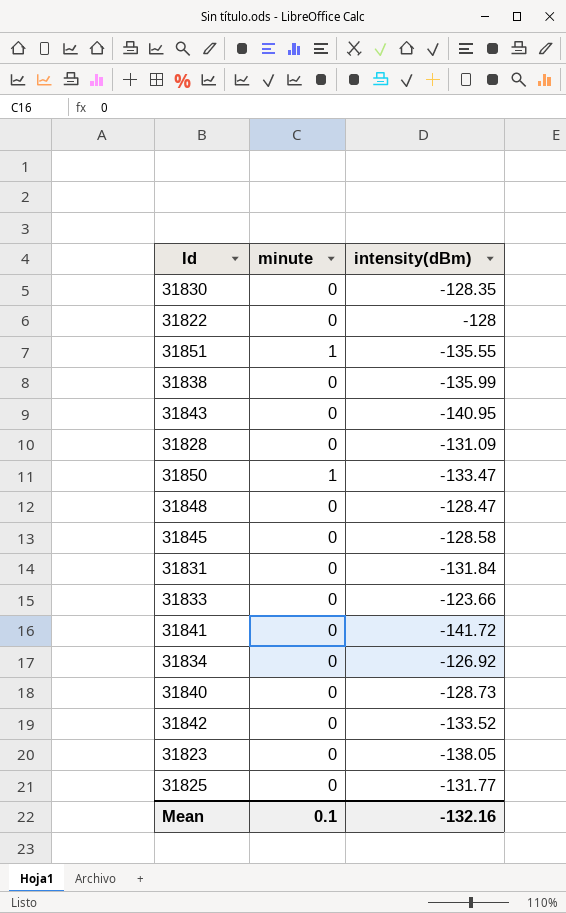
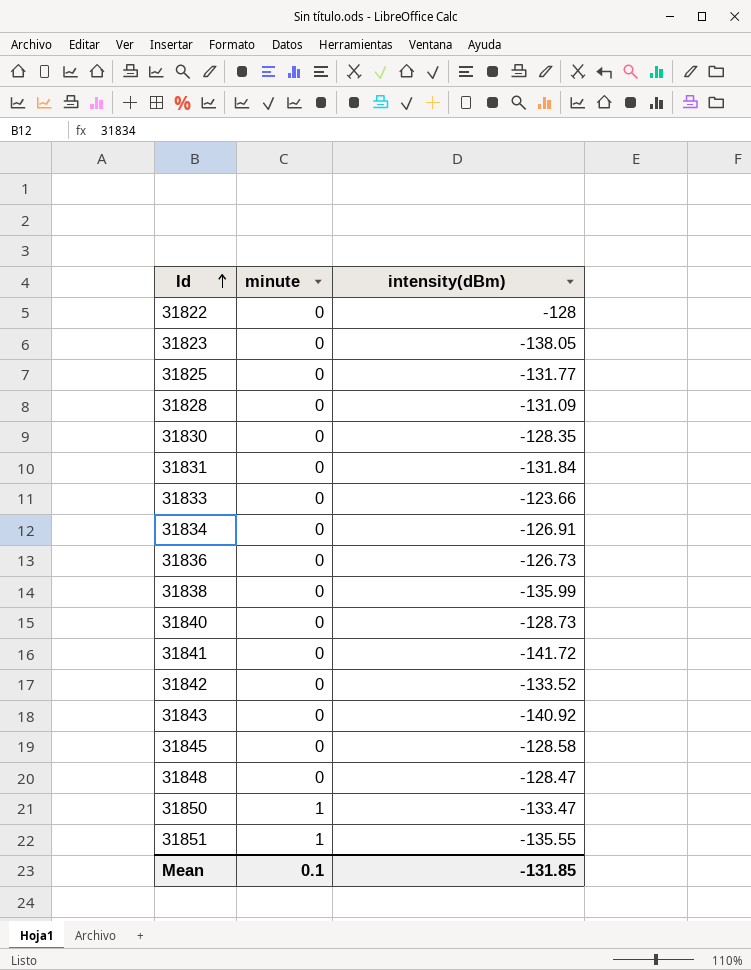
row order: none -> Id ascending
31834 | intensity(dBm): -126.92 -> -126.91
row 31836: none -> 0 | -126.73
31843 | intensity(dBm): -140.95 -> -140.92
Mean | intensity(dBm): -132.16 -> -131.85

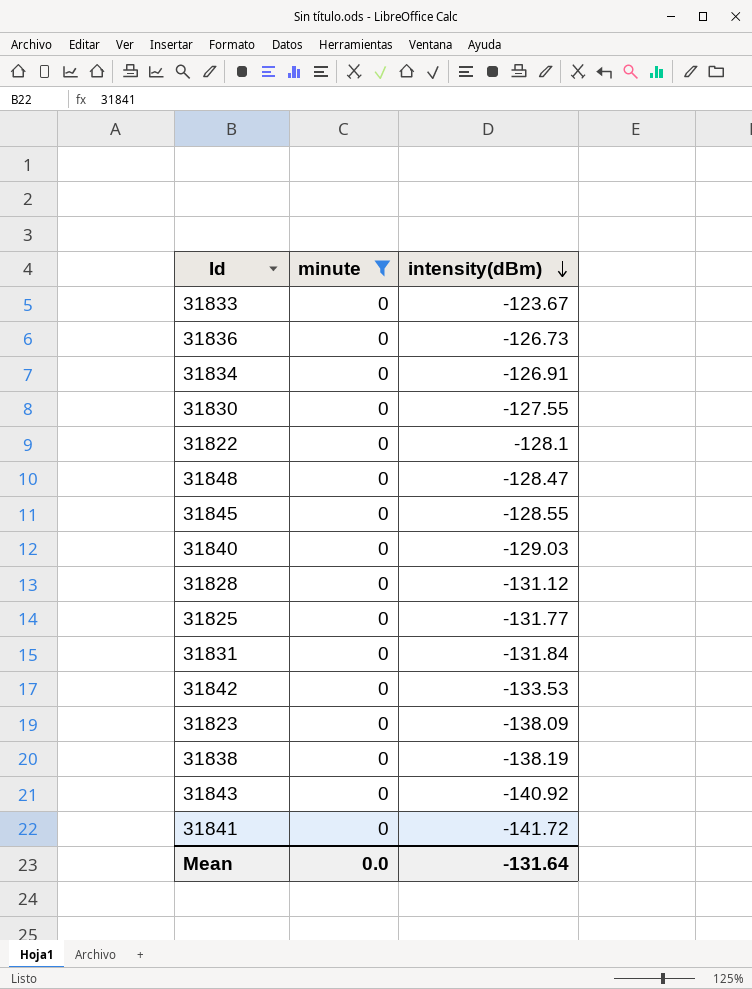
filter: none -> minute = 0
row order: Id ascending -> intensity(dBm) descending
31833 | intensity(dBm): -123.66 -> -123.67
31830 | intensity(dBm): -128.35 -> -127.55
31822 | intensity(dBm): -128 -> -128.1
31845 | intensity(dBm): -128.58 -> -128.55
31840 | intensity(dBm): -128.73 -> -129.03
31828 | intensity(dBm): -131.09 -> -131.12
31842 | intensity(dBm): -133.52 -> -133.53
31823 | intensity(dBm): -138.05 -> -138.09
31838 | intensity(dBm): -135.99 -> -138.19
Mean | minute: 0.1 -> 0.0
Mean | intensity(dBm): -131.85 -> -131.64

